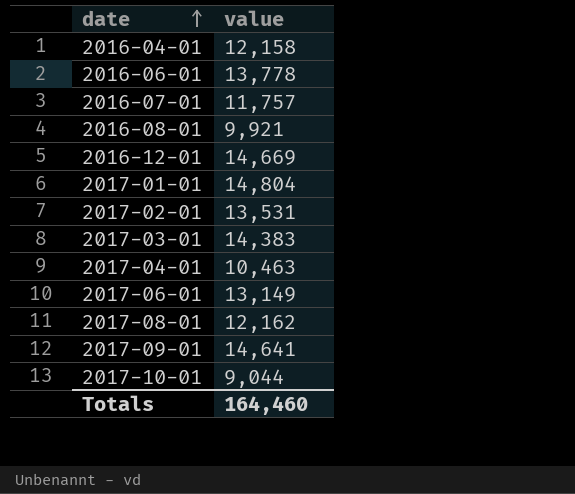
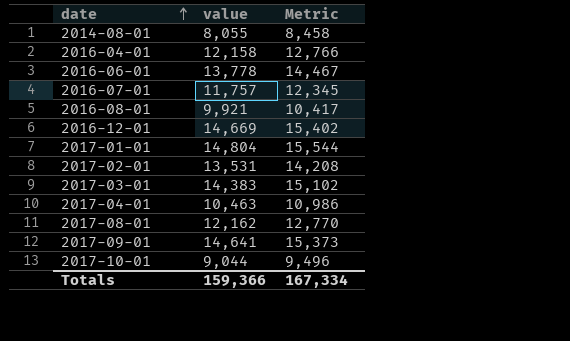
column Metric | formula: none -> [value] * 1.05
row 2017-06-01: 13,149 -> none
row 2014-08-01: none -> 8,055 | 8,458
Totals | value: 164,460 -> 159,366

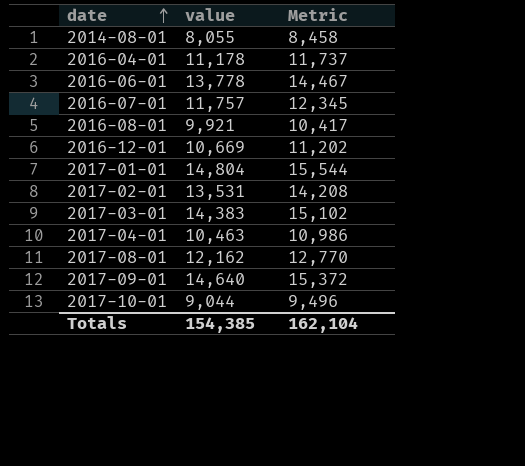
2016-04-01 | value: 12,158 -> 11,178
2016-04-01 | Metric: 12,766 -> 11,737
2016-12-01 | value: 14,669 -> 10,669
2016-12-01 | Metric: 15,402 -> 11,202
2017-09-01 | value: 14,641 -> 14,640
2017-09-01 | Metric: 15,373 -> 15,372
Totals | value: 159,366 -> 154,385
Totals | Metric: 167,334 -> 162,104

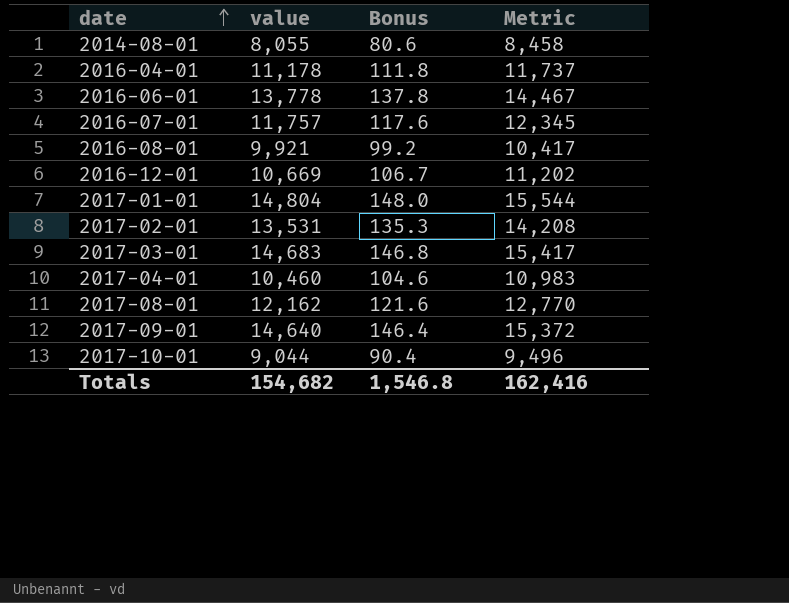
column Bonus | formula: none -> [value] * 0.01
2017-03-01 | value: 14,383 -> 14,683
2017-03-01 | Metric: 15,102 -> 15,417
2017-04-01 | value: 10,463 -> 10,460
2017-04-01 | Metric: 10,986 -> 10,983
Totals | value: 154,385 -> 154,682
Totals | Metric: 162,104 -> 162,416

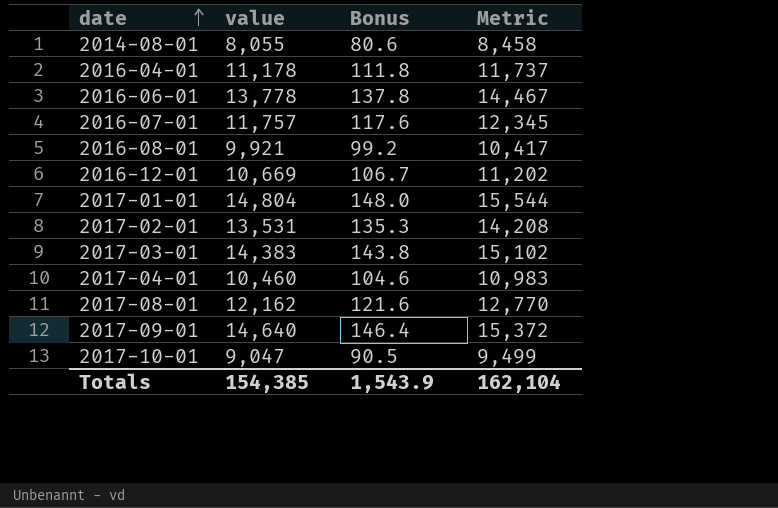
2017-03-01 | value: 14,683 -> 14,383
2017-03-01 | Bonus: 146.8 -> 143.8
2017-03-01 | Metric: 15,417 -> 15,102
2017-10-01 | value: 9,044 -> 9,047
2017-10-01 | Bonus: 90.4 -> 90.5
2017-10-01 | Metric: 9,496 -> 9,499
Totals | value: 154,682 -> 154,385
Totals | Bonus: 1,546.8 -> 1,543.9
Totals | Metric: 162,416 -> 162,104

